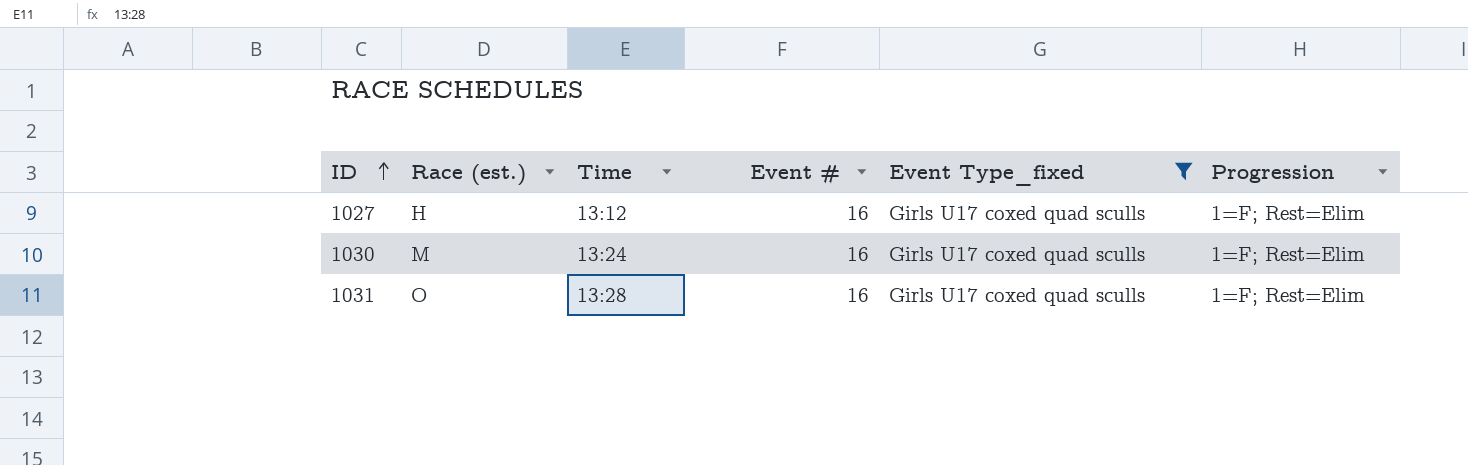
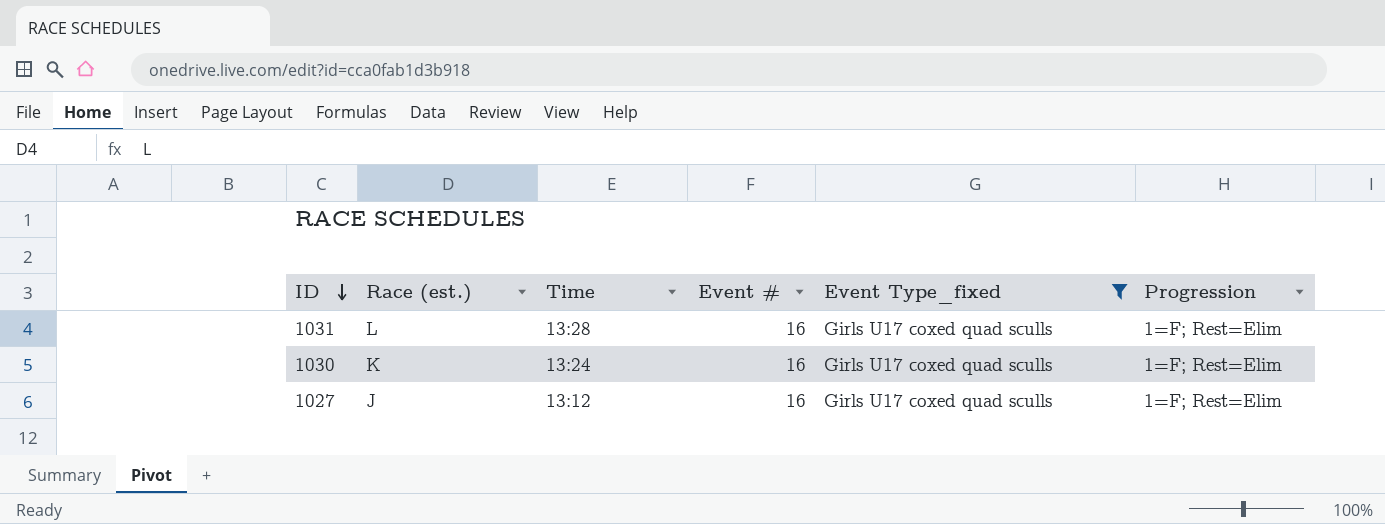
row order: ID ascending -> ID descending
1031 | Race (est.): O -> L
1030 | Race (est.): M -> K
1027 | Race (est.): H -> J

